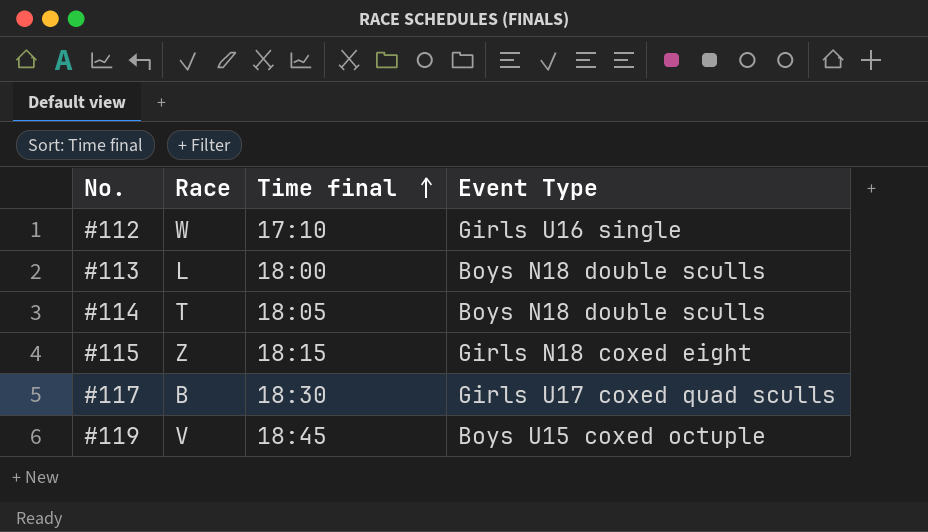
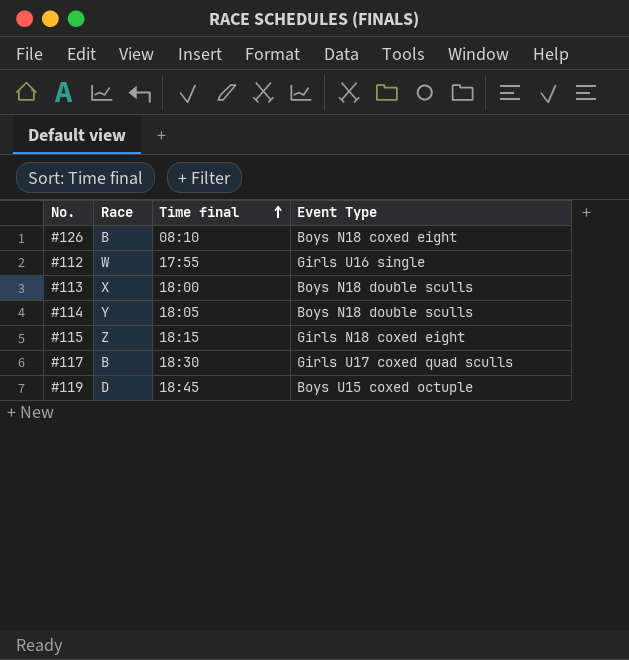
row #126: none -> B | 08:10 | Boys N18 coxed eight
#112 | Time final: 17:10 -> 17:55
#113 | Race: L -> X
#114 | Race: T -> Y
#119 | Race: V -> D

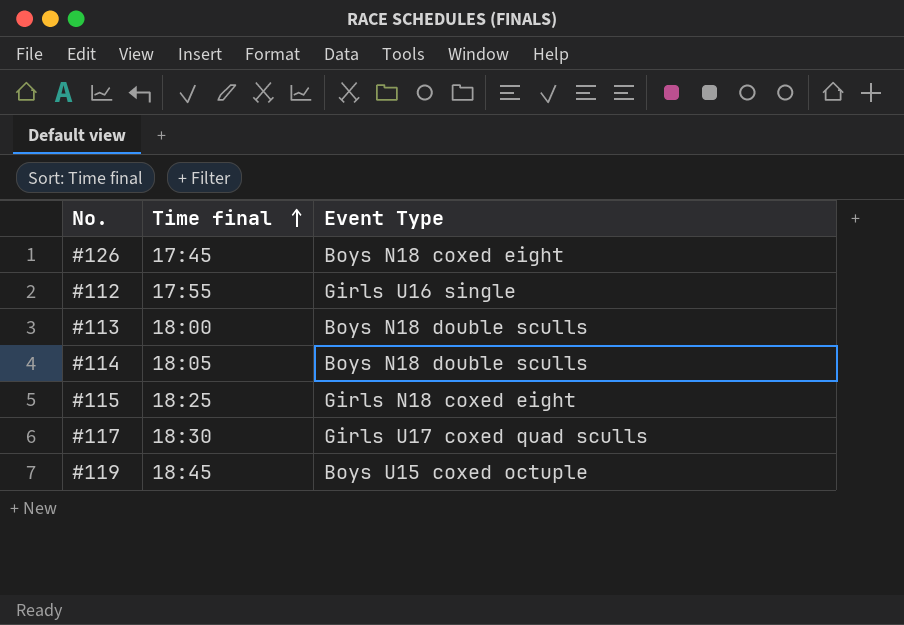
column Race | position: 2 -> none
#126 | Time final: 08:10 -> 17:45
#115 | Time final: 18:15 -> 18:25

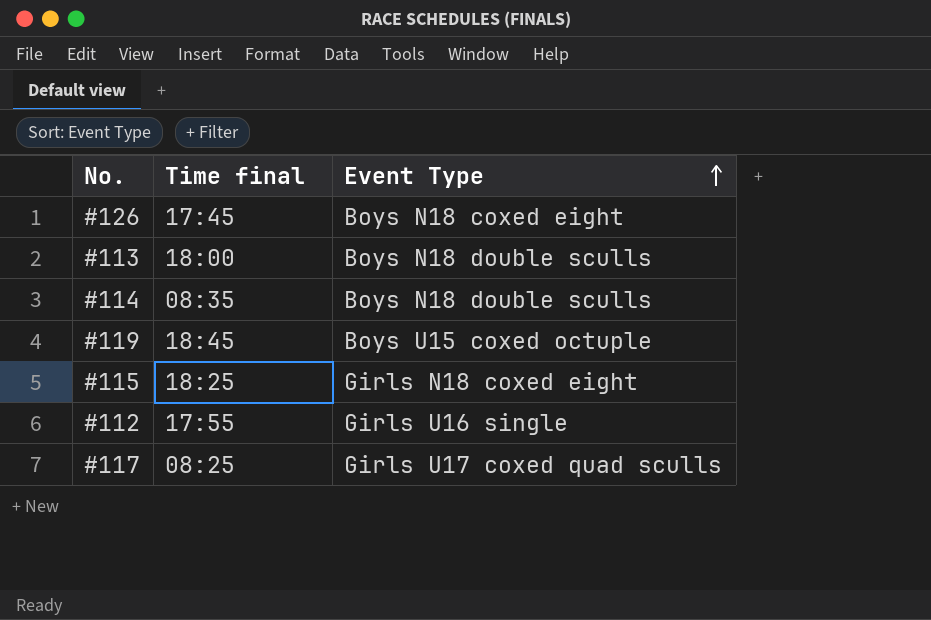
row order: Time final ascending -> Event Type ascending
#114 | Time final: 18:05 -> 08:35
#117 | Time final: 18:30 -> 08:25

